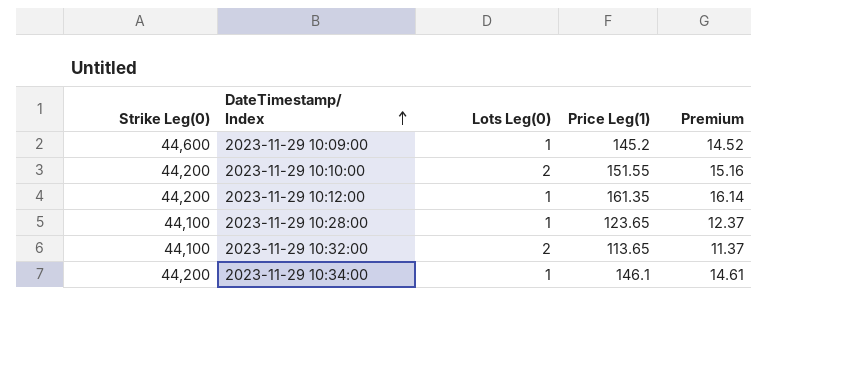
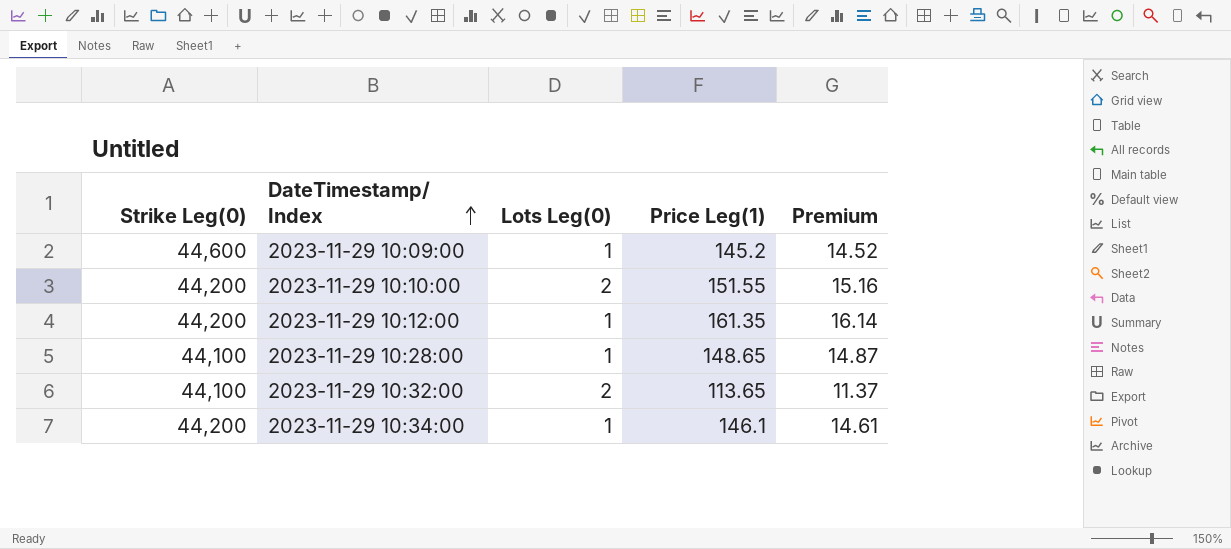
2023-11-29 10:28:00 | Price Leg(1): 123.65 -> 148.65
2023-11-29 10:28:00 | Premium: 12.37 -> 14.87

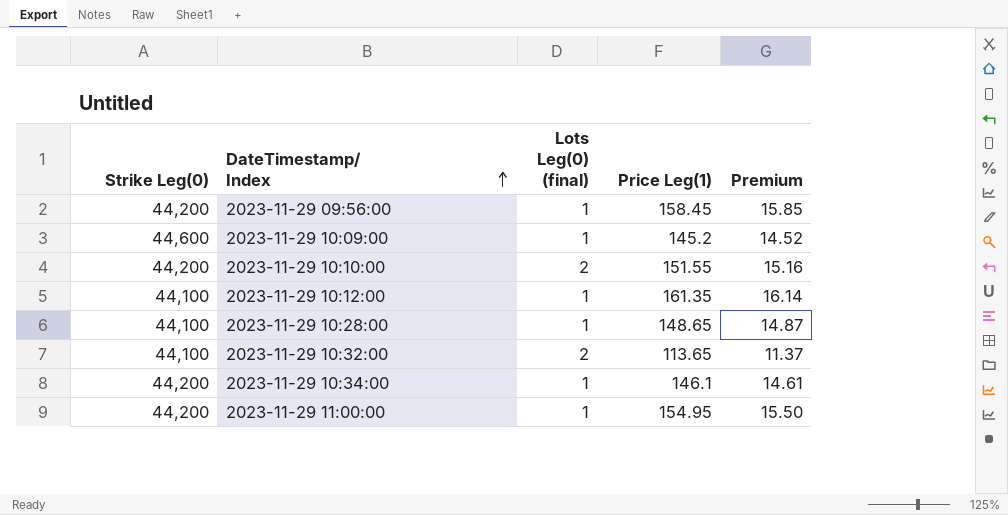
column name: Lots Leg(0) -> Lots Leg(0) (final)
row 2023-11-29 09:56:00: none -> 44,200 | 1 | 158.45 | 15.85
2023-11-29 10:12:00 | Strike Leg(0): 44,200 -> 44,100
row 2023-11-29 11:00:00: none -> 44,200 | 1 | 154.95 | 15.50

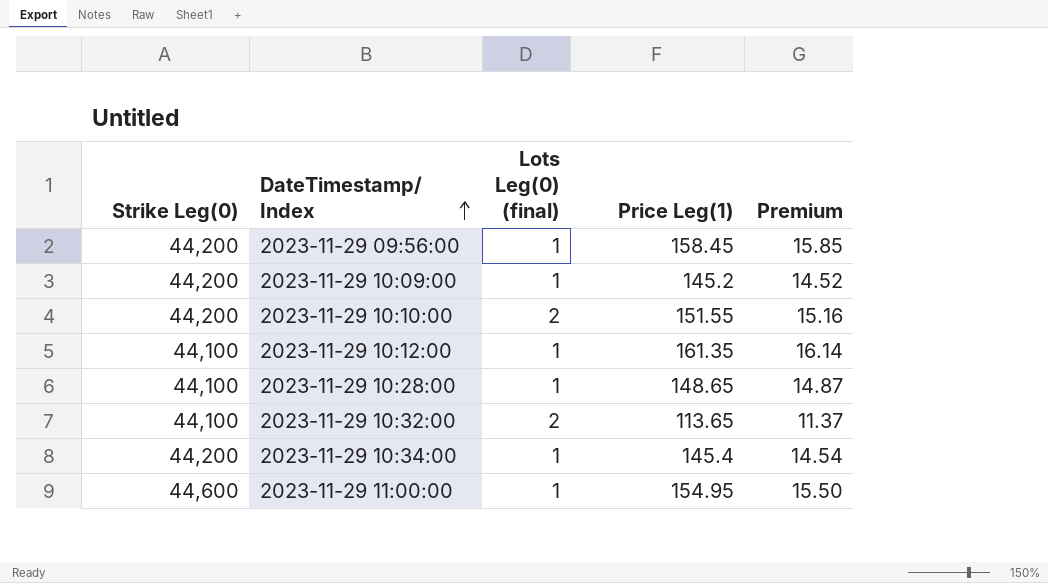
2023-11-29 10:09:00 | Strike Leg(0): 44,600 -> 44,200
2023-11-29 10:34:00 | Price Leg(1): 146.1 -> 145.4
2023-11-29 10:34:00 | Premium: 14.61 -> 14.54
2023-11-29 11:00:00 | Strike Leg(0): 44,200 -> 44,600

